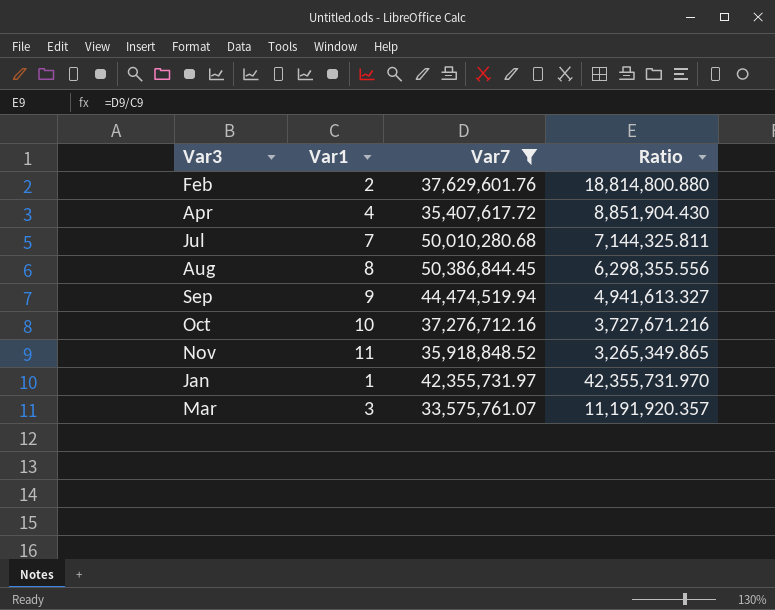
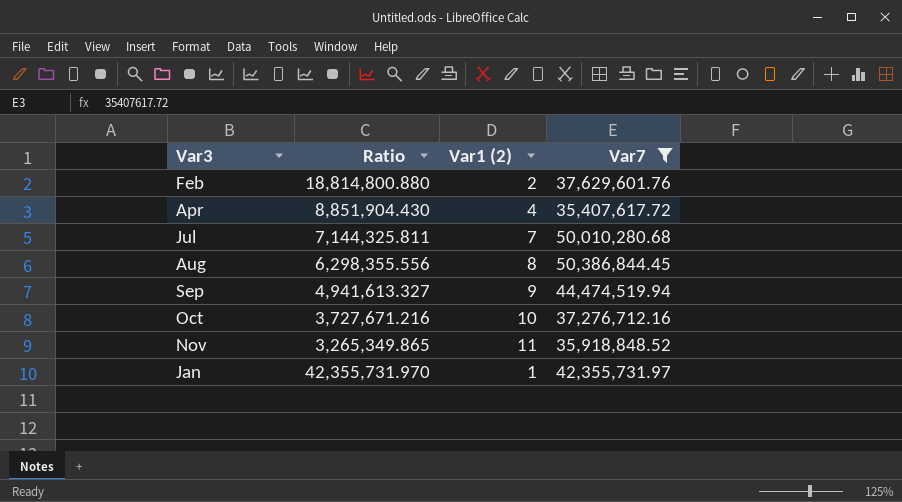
column Ratio | position: 4 -> 2
column name: Var1 -> Var1 (2)
row Mar: 3 | 33,575,761.07 | 11,191,920.357 -> none

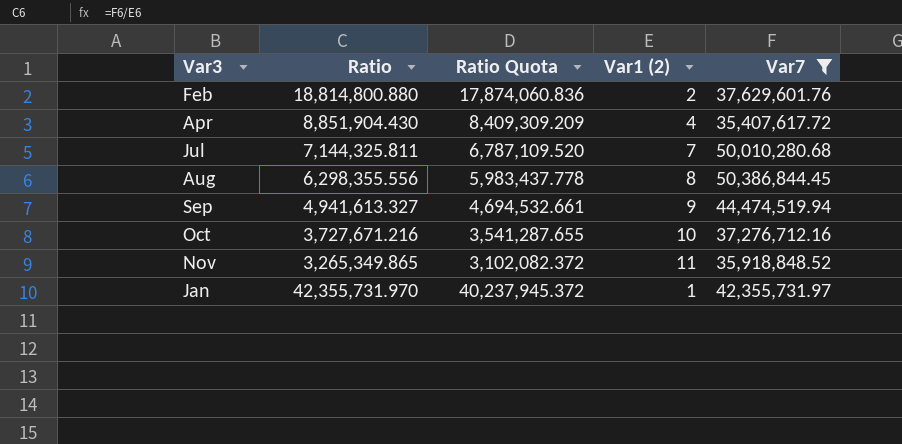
column Ratio Quota | formula: none -> [Ratio] * 0.95

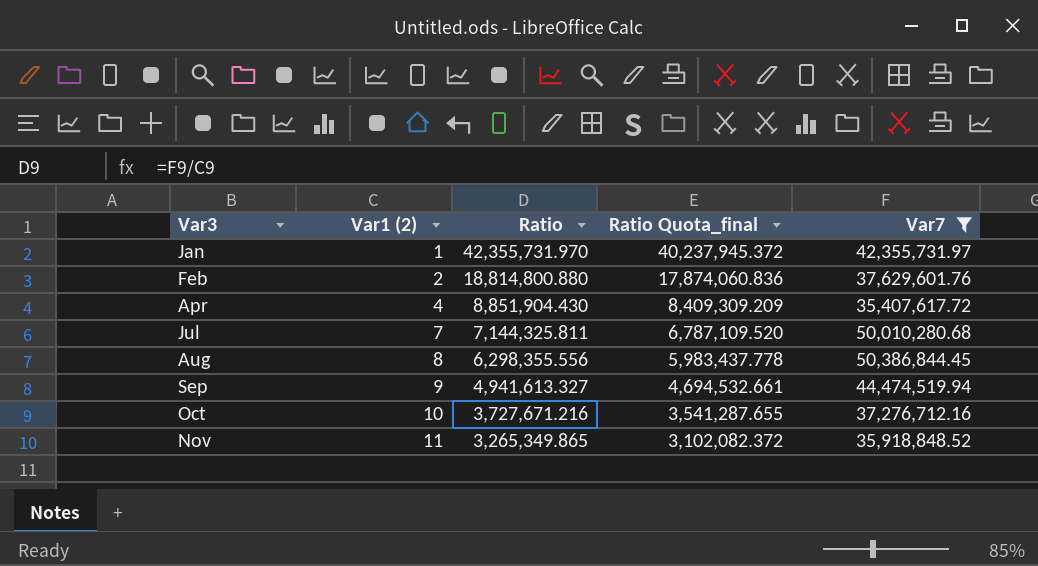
row order: none -> Var3 ascending
column Var1 (2) | position: 4 -> 2
column name: Ratio Quota -> Ratio Quota_final

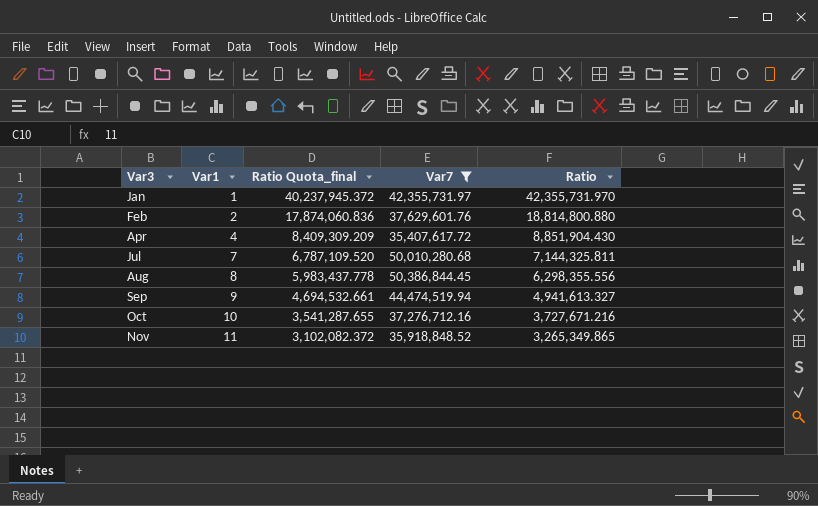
column name: Var1 (2) -> Var1
column Ratio | position: 3 -> 5

